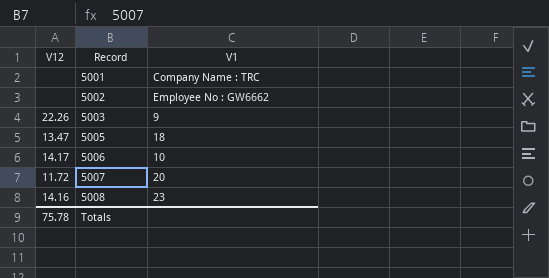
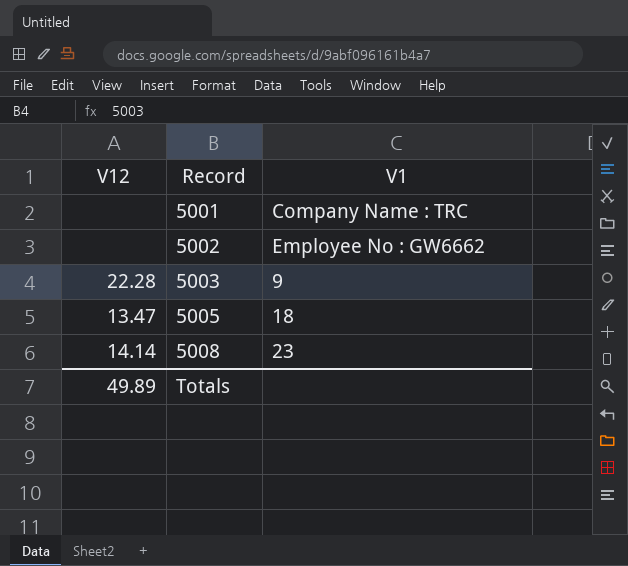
row 5006: 14.17 | 10 -> none
row 5007: 11.72 | 20 -> none
5003 | V12: 22.26 -> 22.28
5008 | V12: 14.16 -> 14.14
Totals | V12: 75.78 -> 49.89

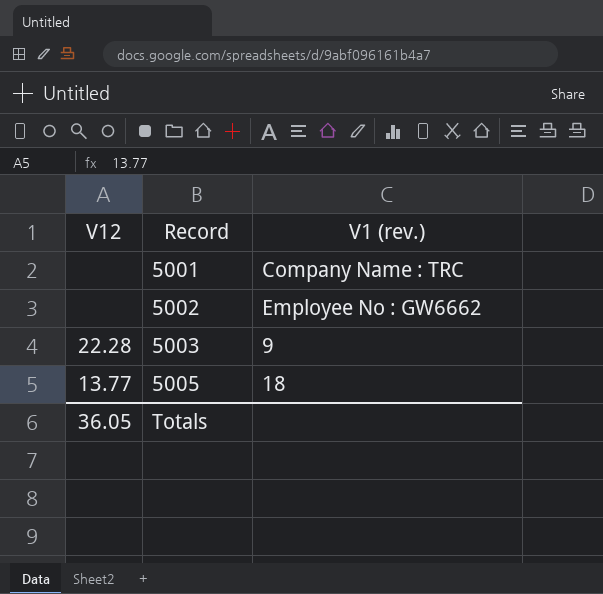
column name: V1 -> V1 (rev.)
row 5008: 14.14 | 23 -> none
5005 | V12: 13.47 -> 13.77
Totals | V12: 49.89 -> 36.05

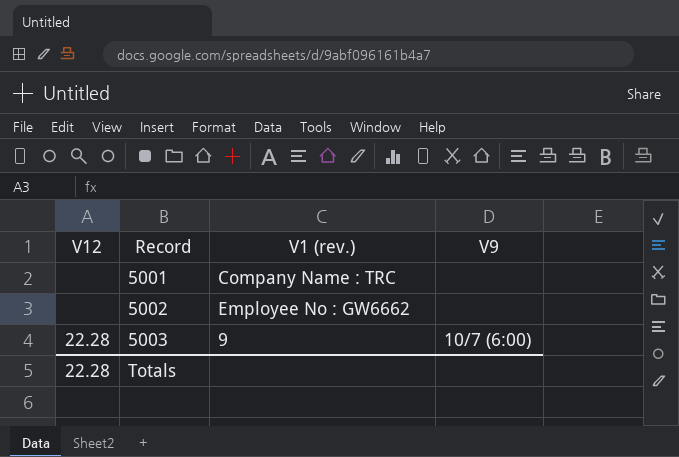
column V9 | position: none -> 4
row 5005: 13.77 | 18 -> none
Totals | V12: 36.05 -> 22.28

